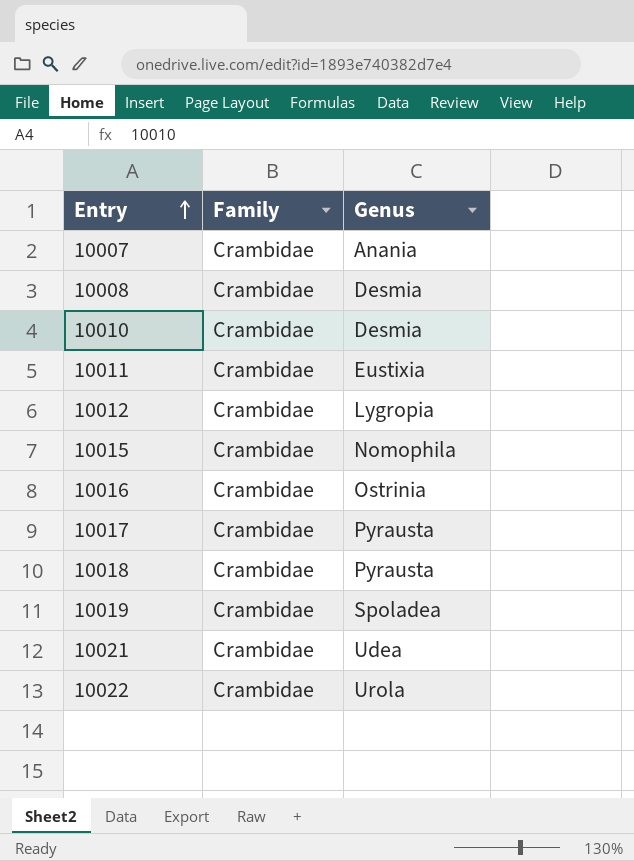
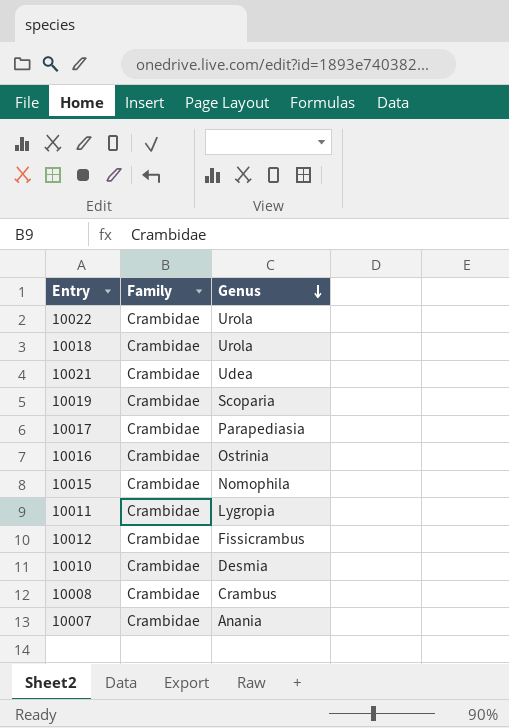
row order: Entry ascending -> Genus descending
10018 | Genus: Pyrausta -> Urola
10019 | Genus: Spoladea -> Scoparia
10017 | Genus: Pyrausta -> Parapediasia
10011 | Genus: Eustixia -> Lygropia
10012 | Genus: Lygropia -> Fissicrambus
10008 | Genus: Desmia -> Crambus

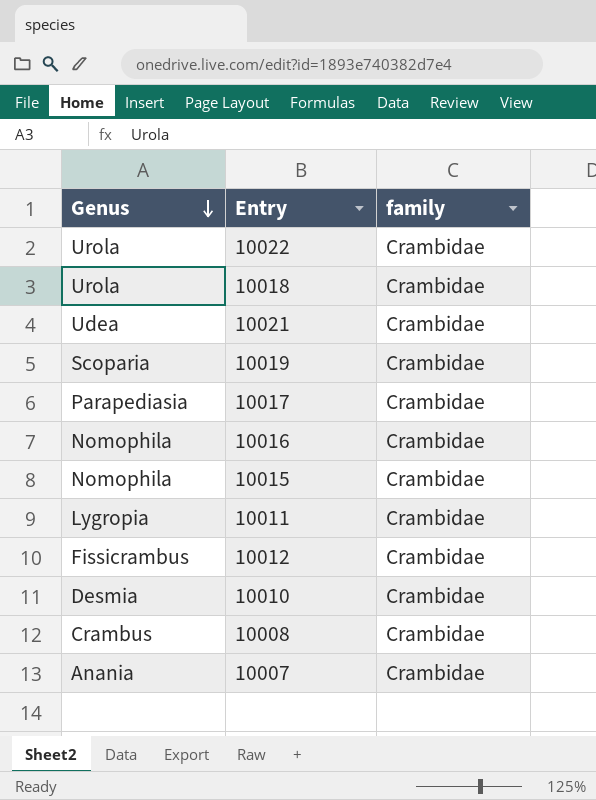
column Genus | position: 3 -> 1
column name: Family -> family
10016 | Genus: Ostrinia -> Nomophila

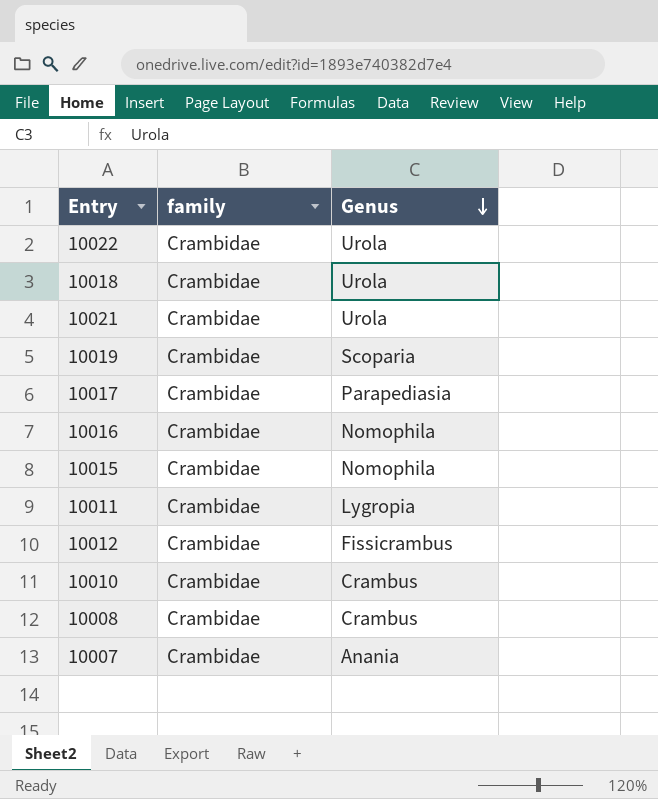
column Genus | position: 1 -> 3
10021 | Genus: Udea -> Urola
10010 | Genus: Desmia -> Crambus

